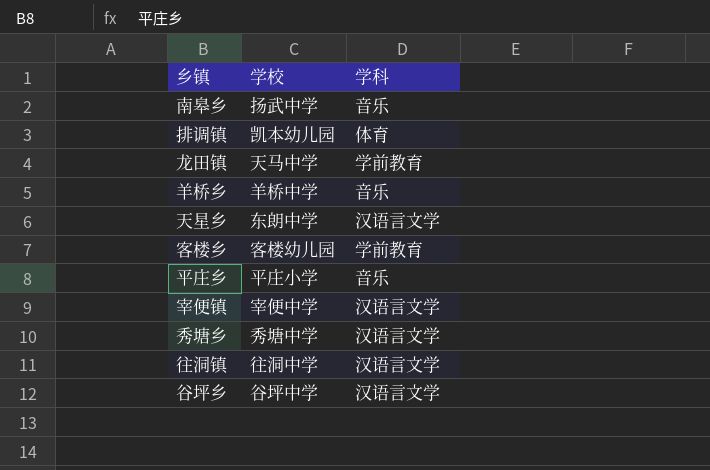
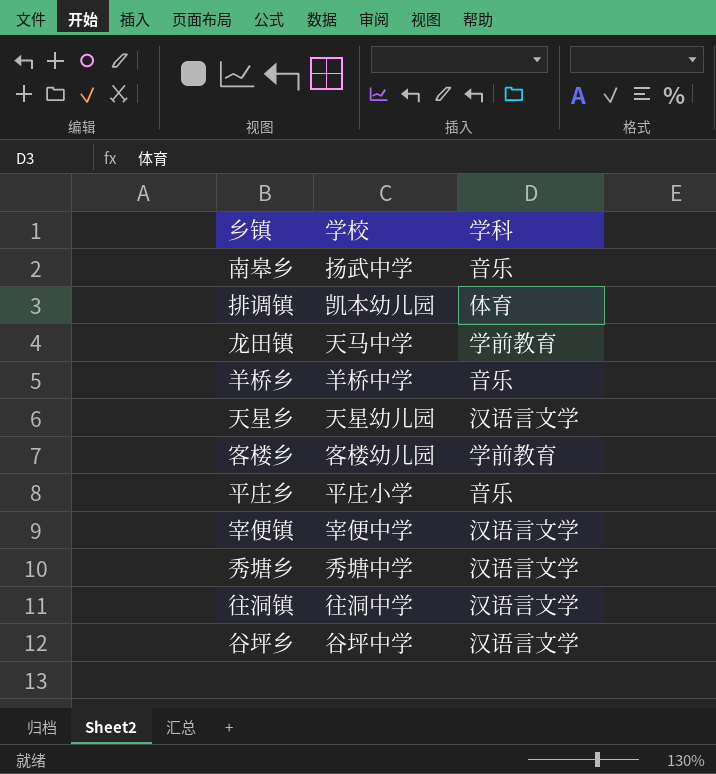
天星乡 | 学校: 东朗中学 -> 天星幼儿园

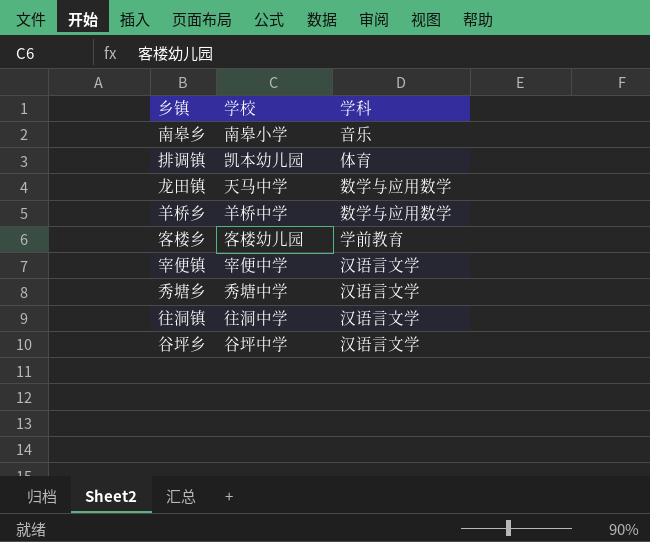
row 天星乡: 天星幼儿园 | 汉语言文学 -> none
row 平庄乡: 平庄小学 | 音乐 -> none
南皋乡 | 学校: 扬武中学 -> 南皋小学
龙田镇 | 学科: 学前教育 -> 数学与应用数学
羊桥乡 | 学科: 音乐 -> 数学与应用数学

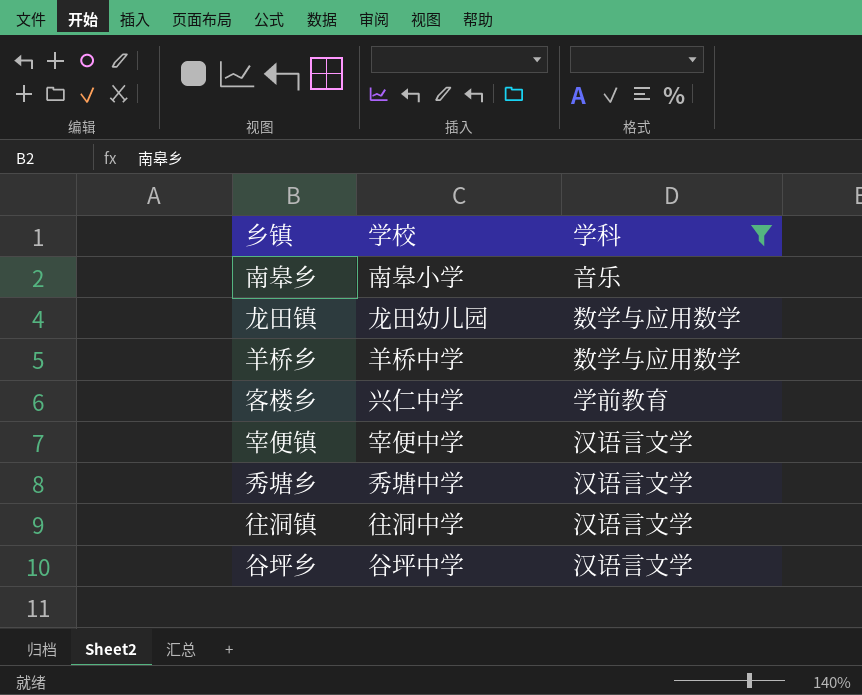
filter: none -> 学科 != 体育
龙田镇 | 学校: 天马中学 -> 龙田幼儿园
客楼乡 | 学校: 客楼幼儿园 -> 兴仁中学

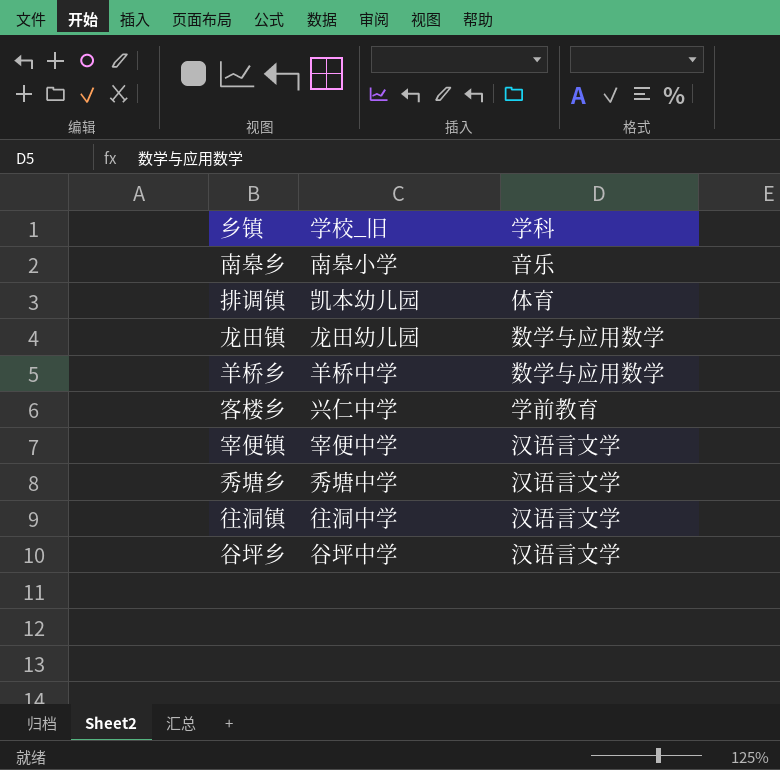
filter: 学科 != 体育 -> none
column name: 学校 -> 学校_旧

